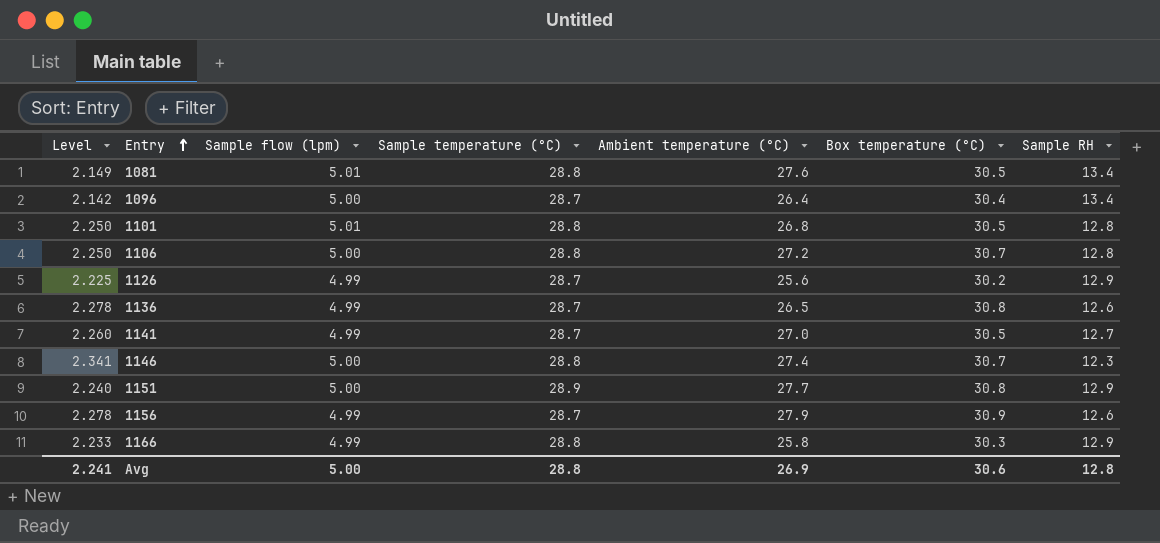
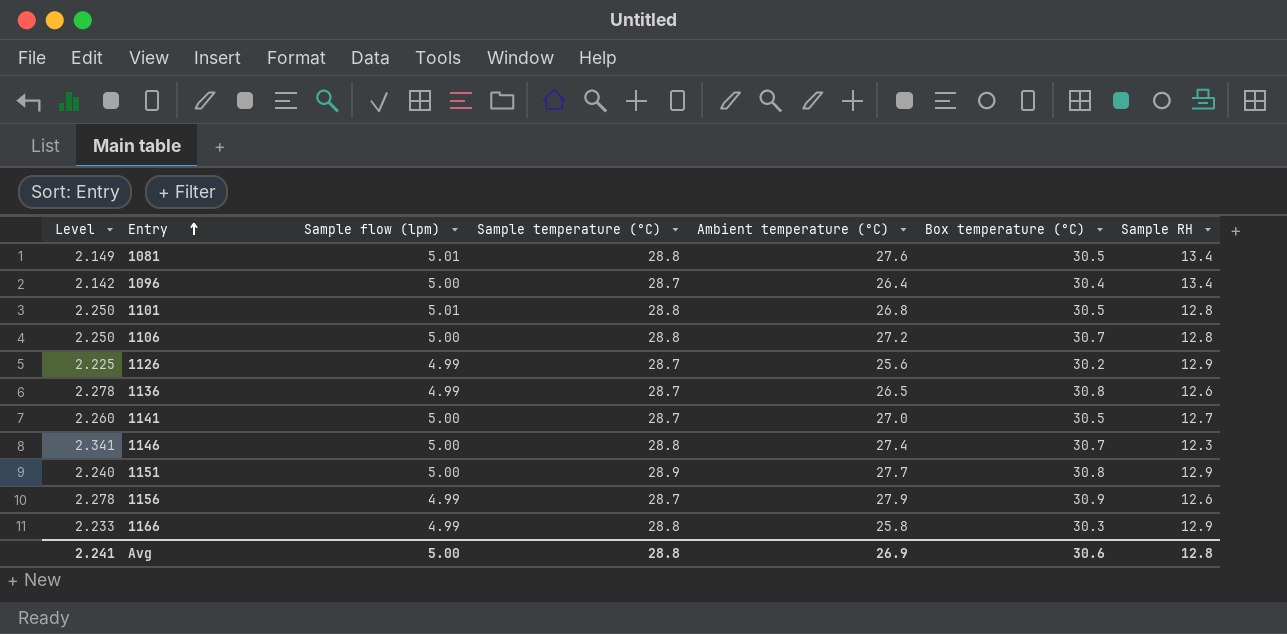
1141 | Sample flow (lpm): 4.99 -> 5.00

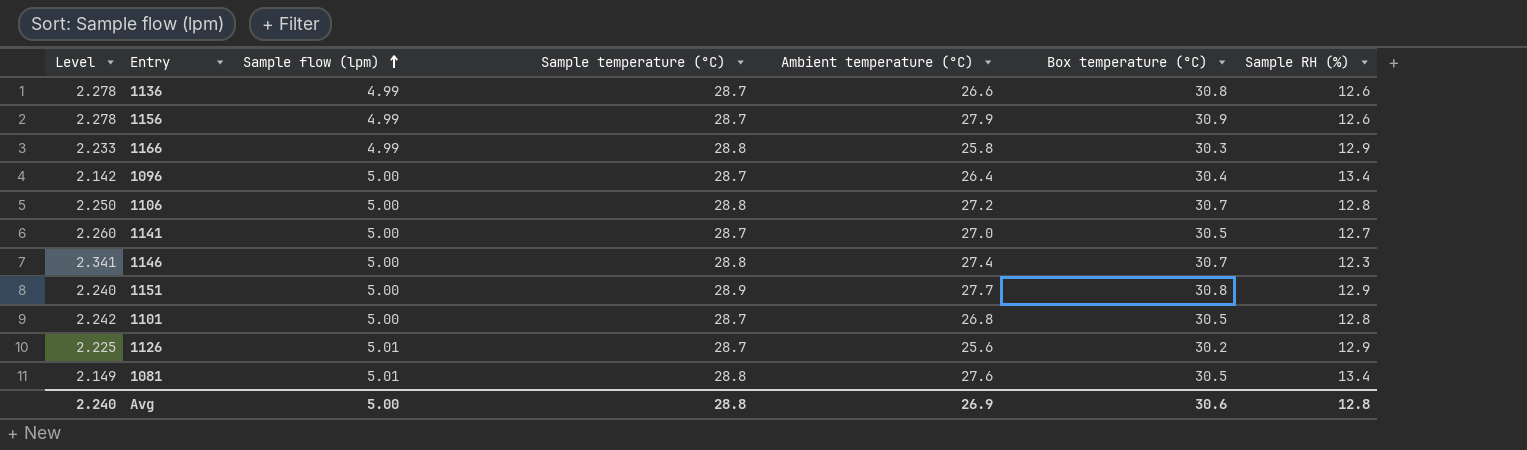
row order: Entry ascending -> Sample flow (lpm) ascending
column name: Sample RH -> Sample RH (%)
1136 | Ambient temperature (°C): 26.5 -> 26.6
1101 | Level: 2.250 -> 2.242
1101 | Sample flow (lpm): 5.01 -> 5.00
1101 | Sample temperature (°C): 28.8 -> 28.7
1126 | Sample flow (lpm): 4.99 -> 5.01
Avg | Level: 2.241 -> 2.240

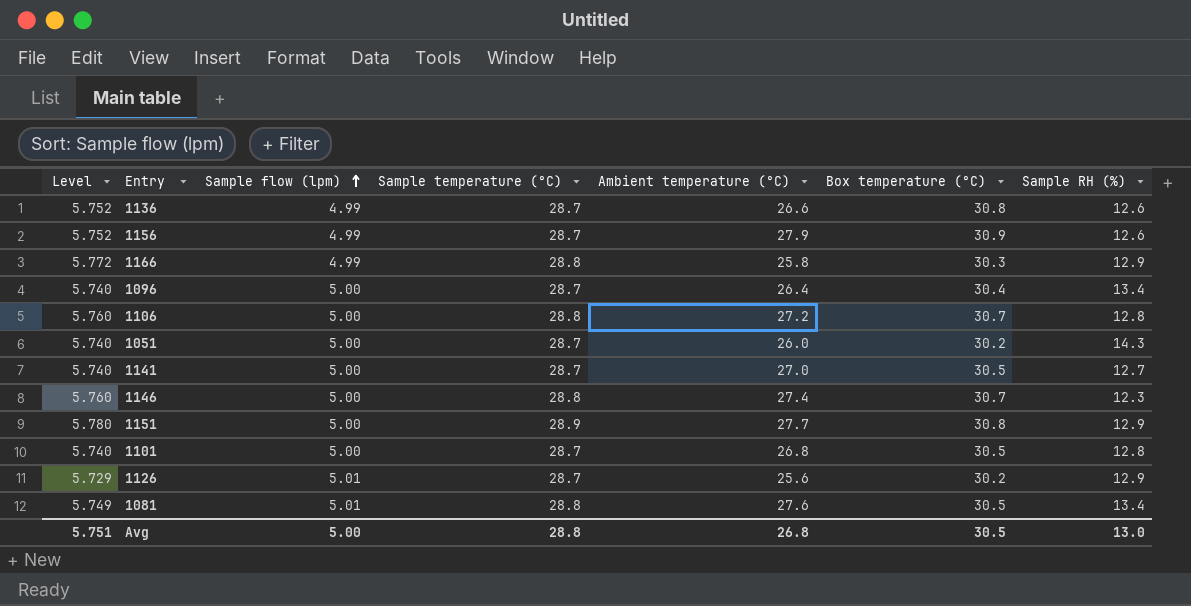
column Level | formula: [Sample temperature (°C)] / [Sample RH (%)] -> [Sample temperature (°C)] / [Sample flow (lpm)]
row 1051: none -> 5.740 | 5.00 | 28.7 | 26.0 | 30.2 | 14.3
Avg | Level: 2.240 -> 5.751
Avg | Ambient temperature (°C): 26.9 -> 26.8
Avg | Box temperature (°C): 30.6 -> 30.5
Avg | Sample RH (%): 12.8 -> 13.0

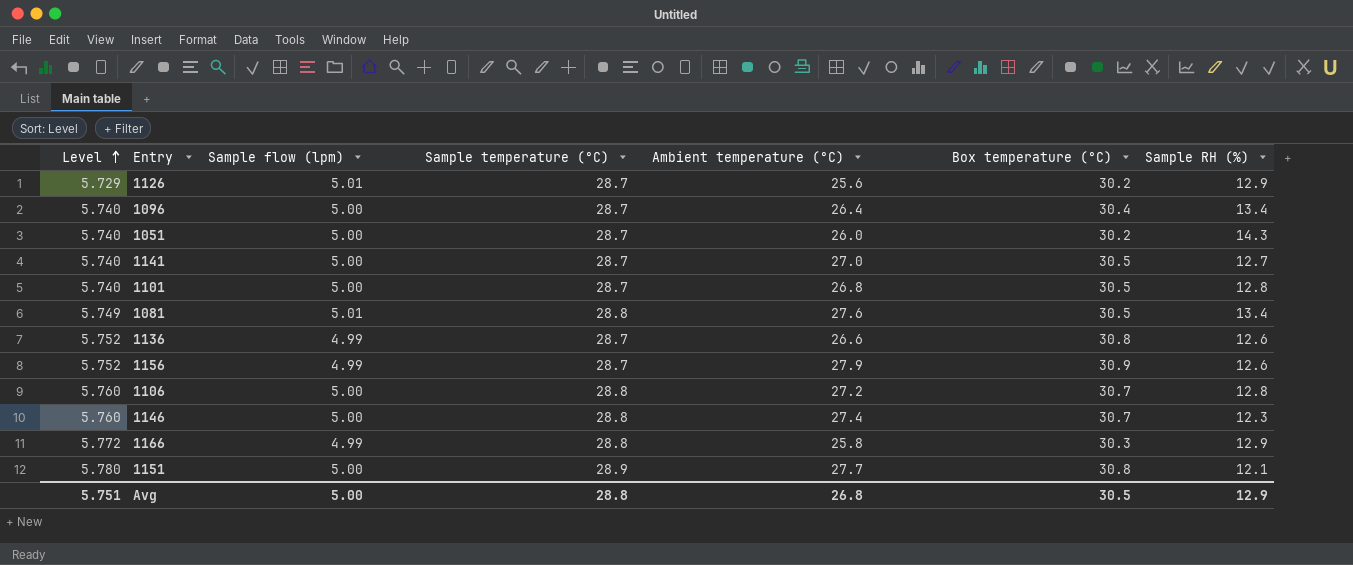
row order: Sample flow (lpm) ascending -> Level ascending
1151 | Sample RH (%): 12.9 -> 12.1
Avg | Sample RH (%): 13.0 -> 12.9

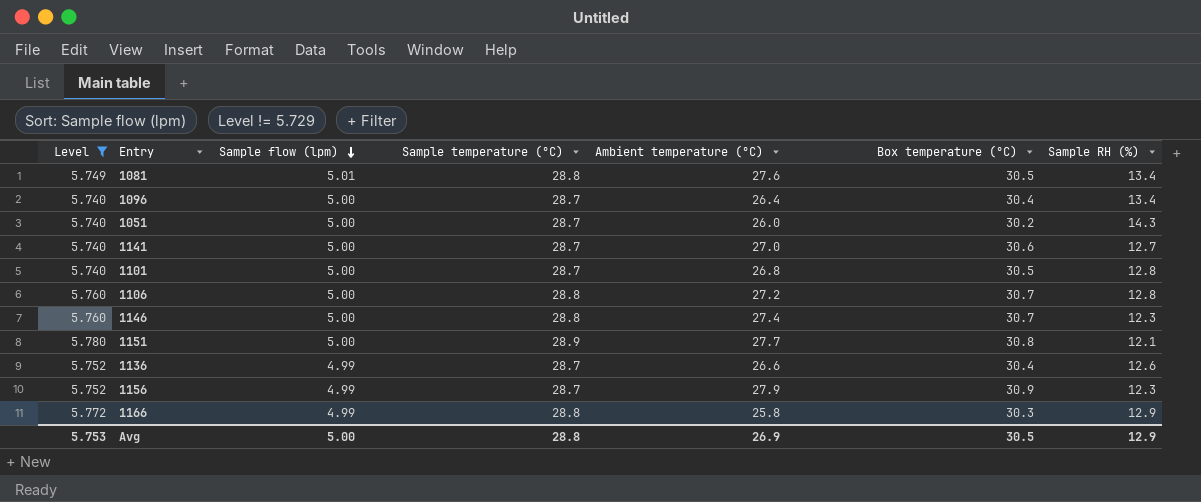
filter: none -> Level != 5.729
row order: Level ascending -> Sample flow (lpm) descending
1141 | Box temperature (°C): 30.5 -> 30.6
1136 | Box temperature (°C): 30.8 -> 30.4
1156 | Sample RH (%): 12.6 -> 12.3
Avg | Level: 5.751 -> 5.753
Avg | Ambient temperature (°C): 26.8 -> 26.9

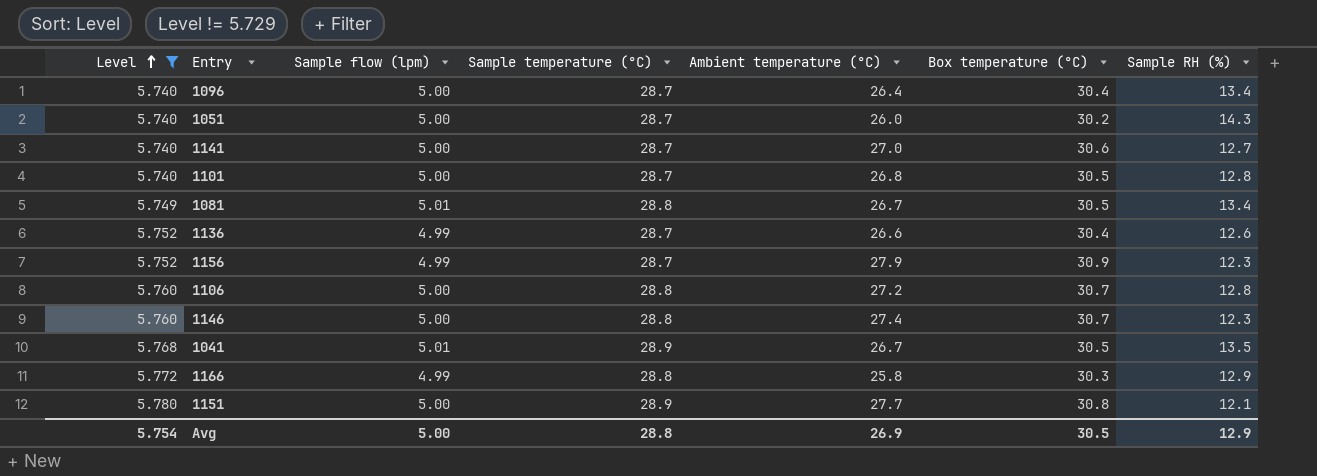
row order: Sample flow (lpm) descending -> Level ascending
1081 | Ambient temperature (°C): 27.6 -> 26.7
row 1041: none -> 5.768 | 5.01 | 28.9 | 26.7 | 30.5 | 13.5
Avg | Level: 5.753 -> 5.754

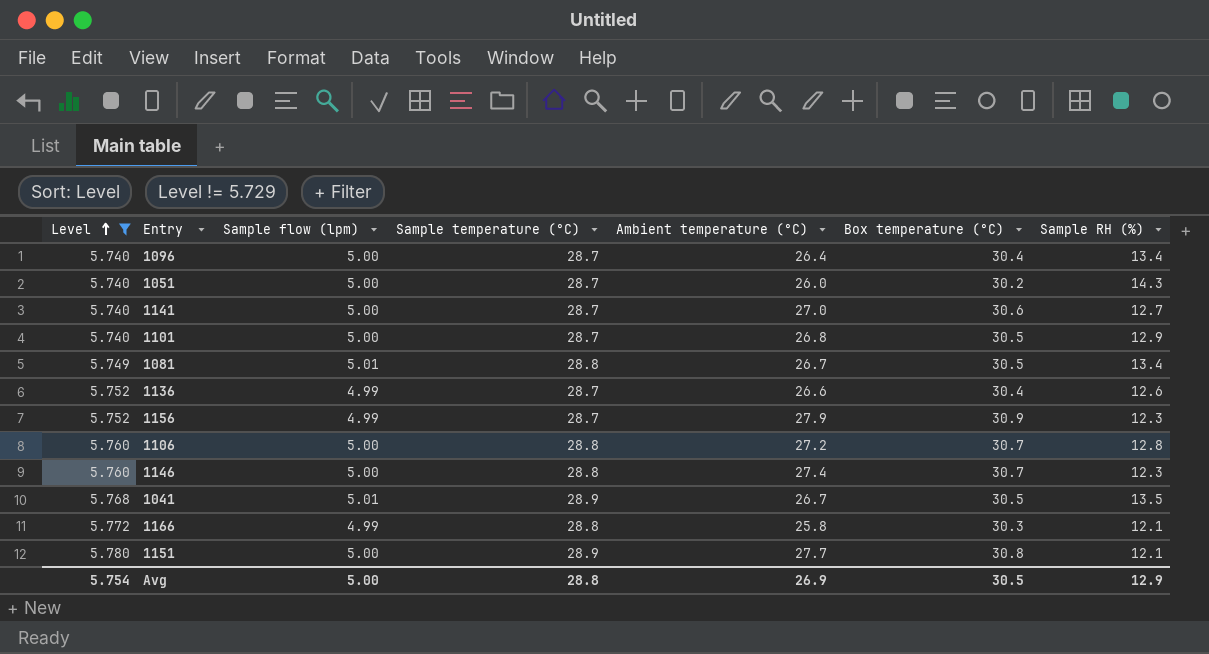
1101 | Sample RH (%): 12.8 -> 12.9
1166 | Sample RH (%): 12.9 -> 12.1

